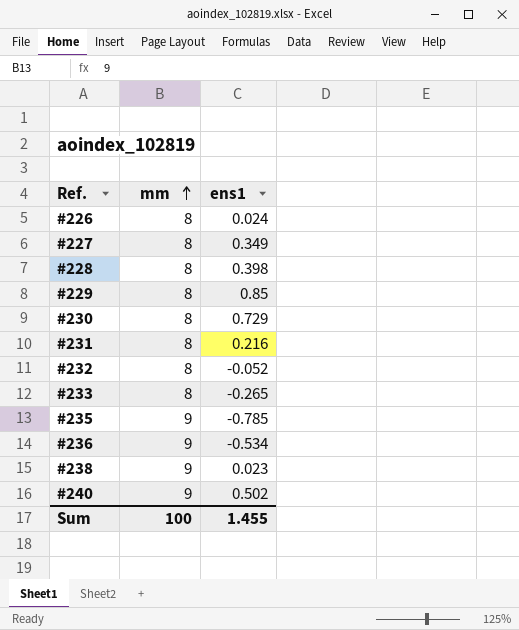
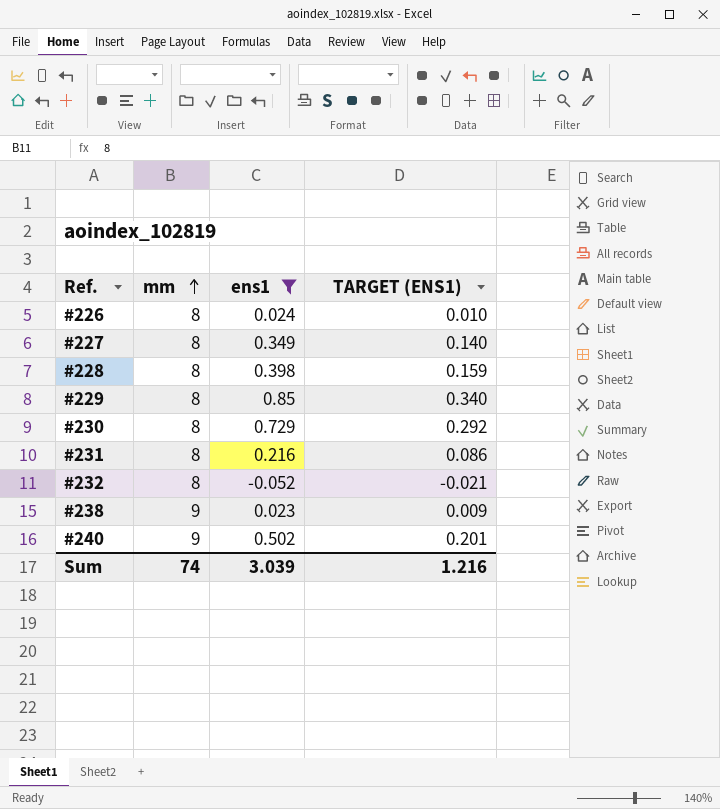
filter: none -> ens1 >= -0.052
column TARGET (ENS1) | formula: none -> [ens1] * 0.4
Sum | mm: 100 -> 74
Sum | ens1: 1.455 -> 3.039

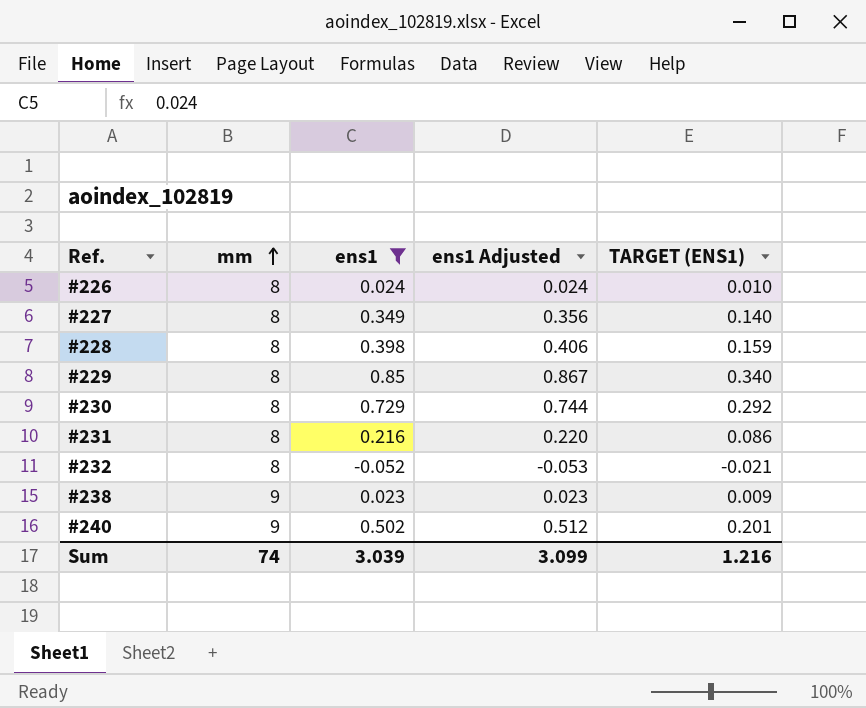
column ens1 Adjusted | formula: none -> [ens1] * 1.02

